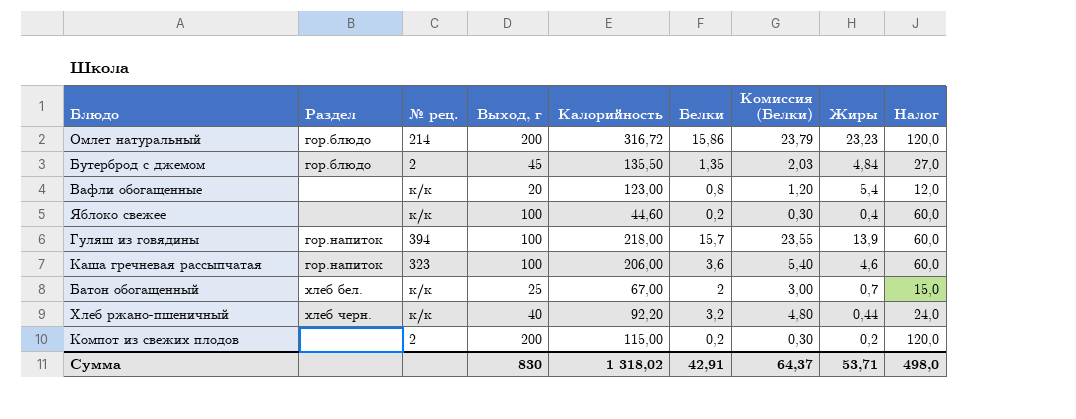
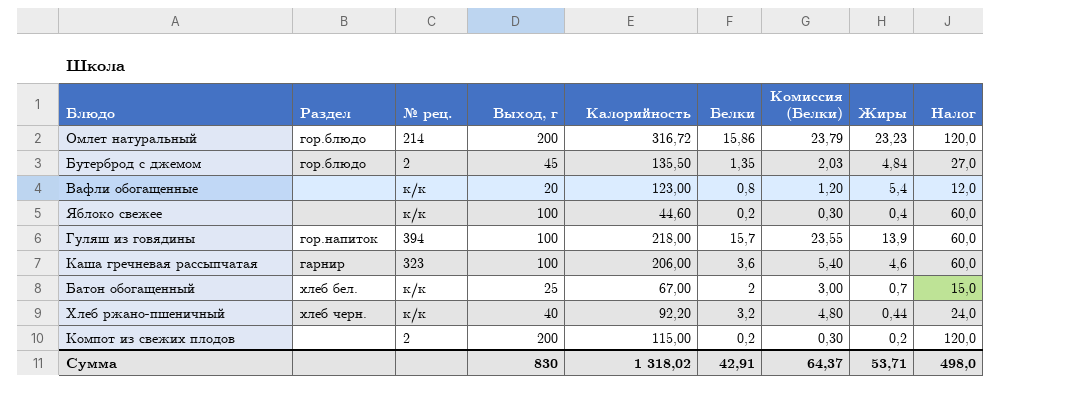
Каша гречневая рассыпчатая | Раздел: гор.напиток -> гарнир

